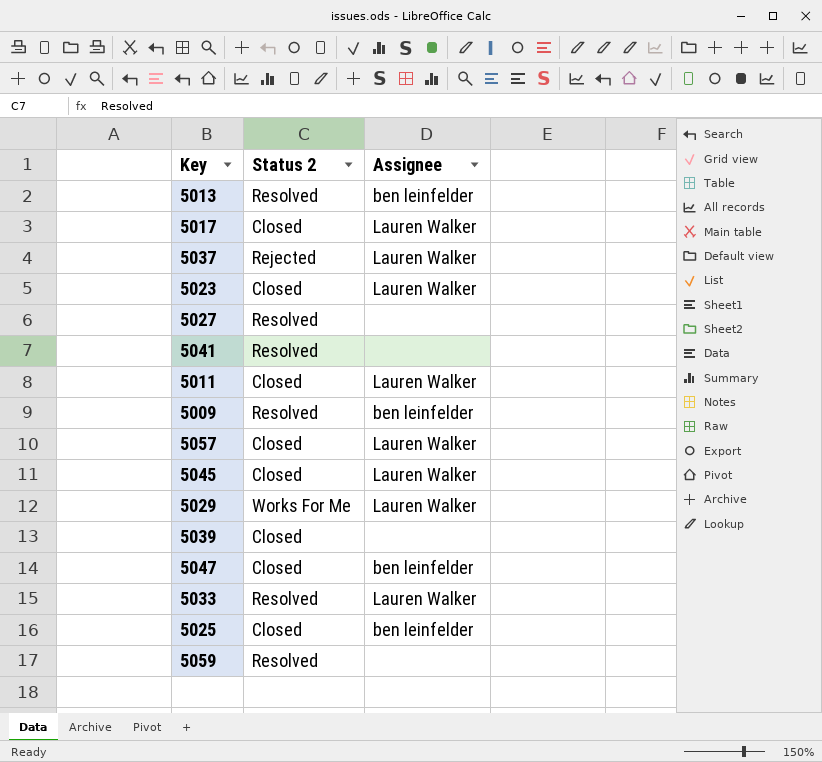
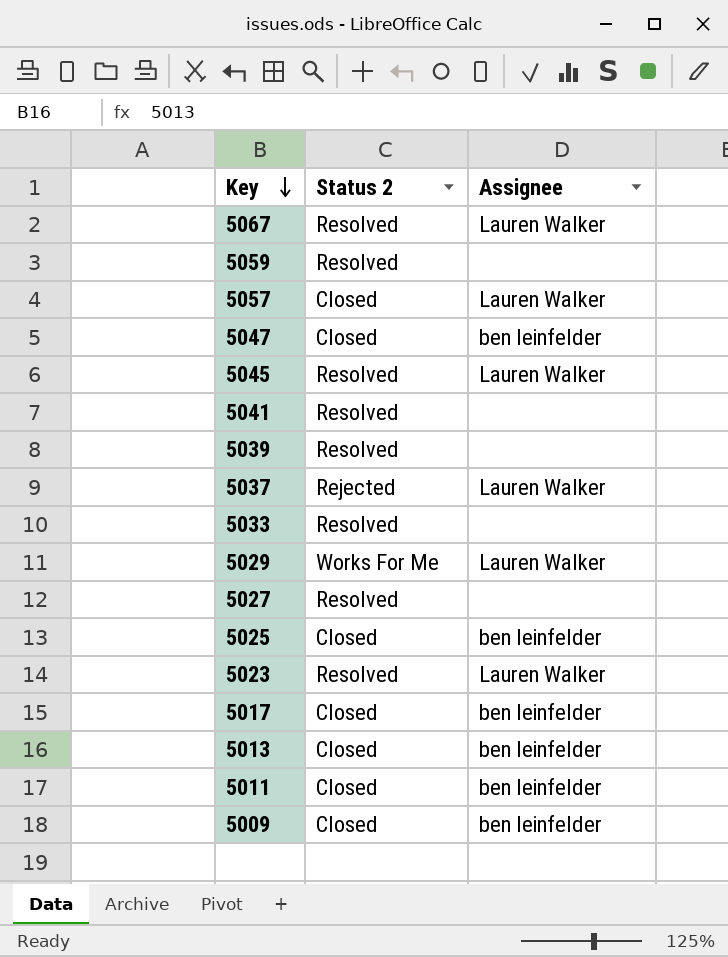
row order: none -> Key descending
row 5067: none -> Resolved | Lauren Walker
5045 | Status 2: Closed -> Resolved
5039 | Status 2: Closed -> Resolved
5033 | Assignee: Lauren Walker -> none
5023 | Status 2: Closed -> Resolved
5017 | Assignee: Lauren Walker -> ben leinfelder
5013 | Status 2: Resolved -> Closed
5011 | Assignee: Lauren Walker -> ben leinfelder
5009 | Status 2: Resolved -> Closed

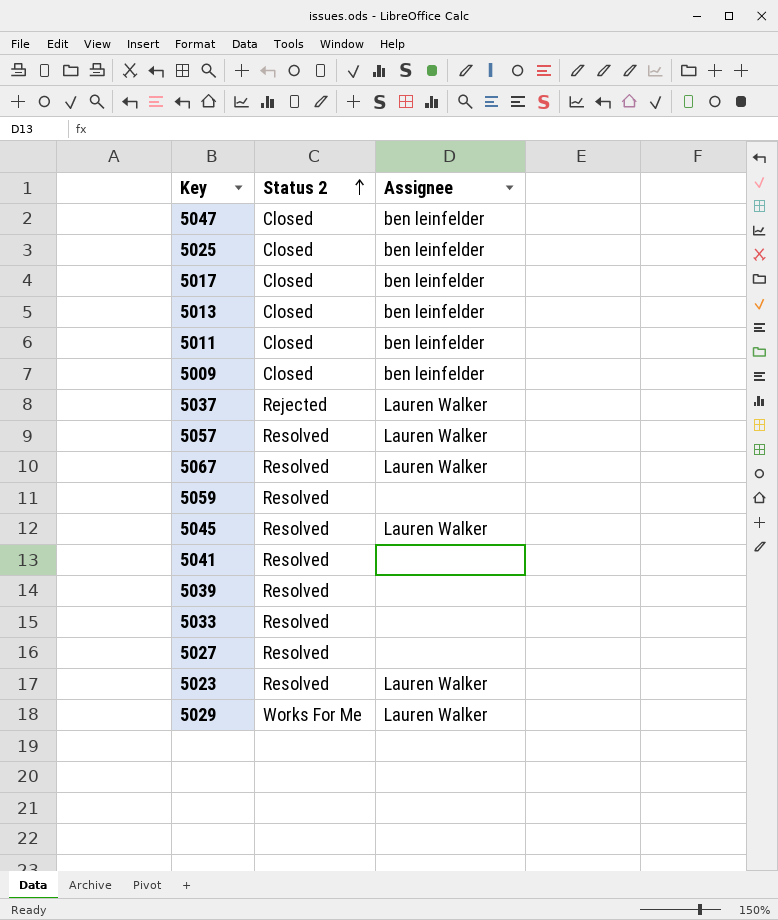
row order: Key descending -> Status 2 ascending
5057 | Status 2: Closed -> Resolved

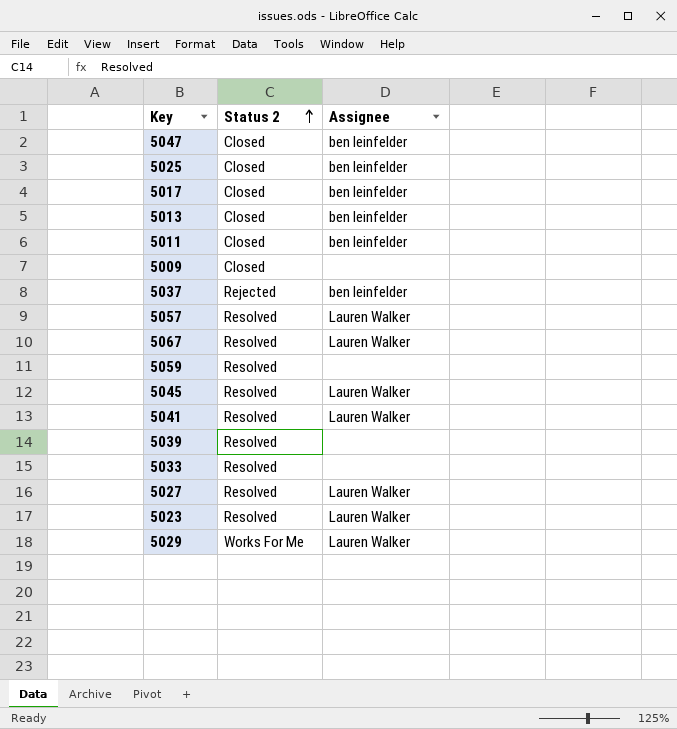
5009 | Assignee: ben leinfelder -> none
5037 | Assignee: Lauren Walker -> ben leinfelder
5041 | Assignee: none -> Lauren Walker
5027 | Assignee: none -> Lauren Walker

